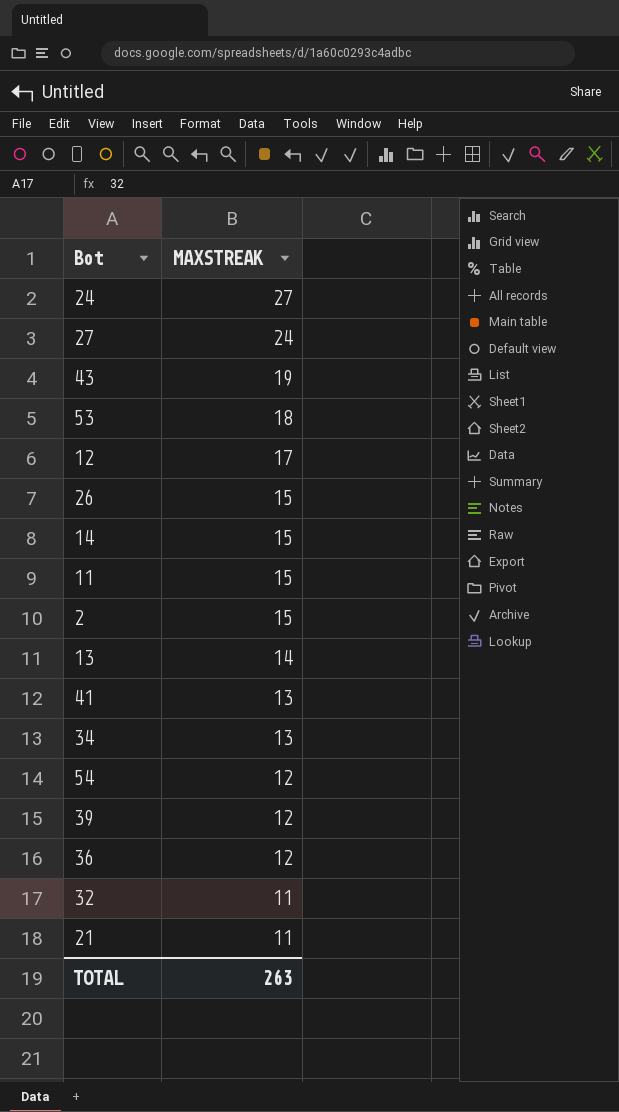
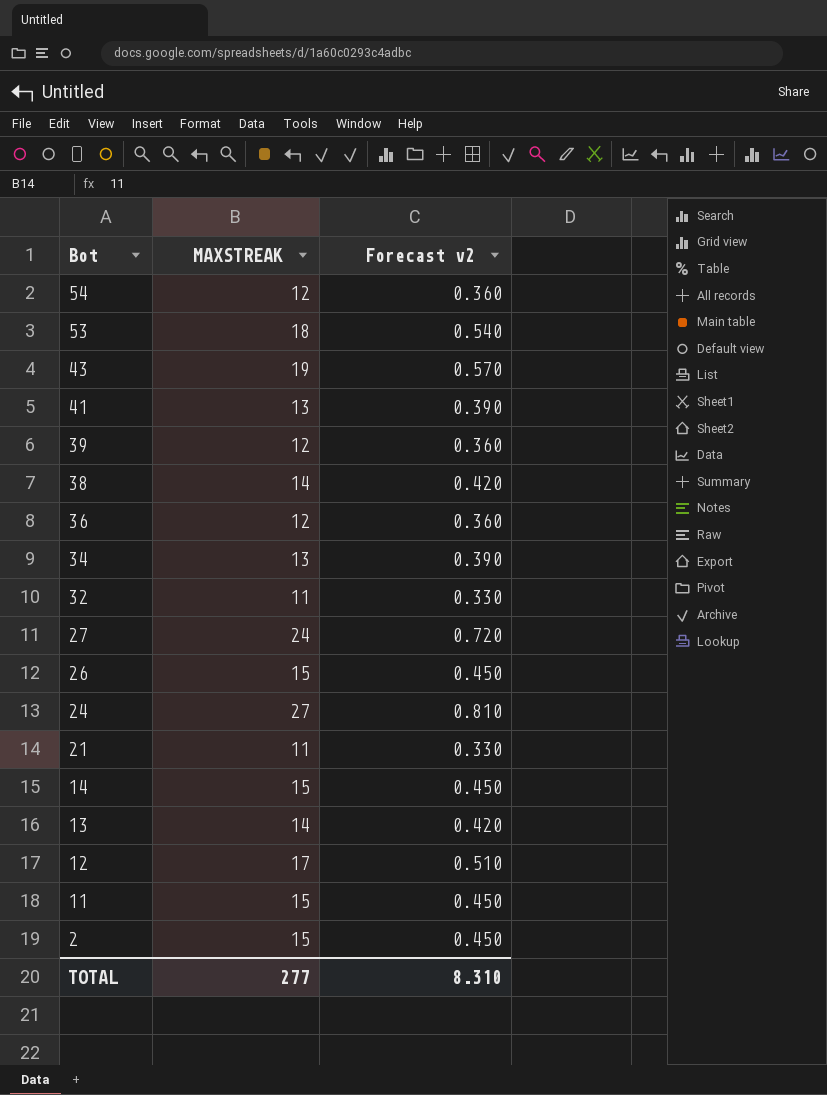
row order: MAXSTREAK descending -> Bot descending
column Forecast v2 | formula: none -> [MAXSTREAK] * 0.03
row 38: none -> 14 | 0.420
TOTAL | MAXSTREAK: 263 -> 277

